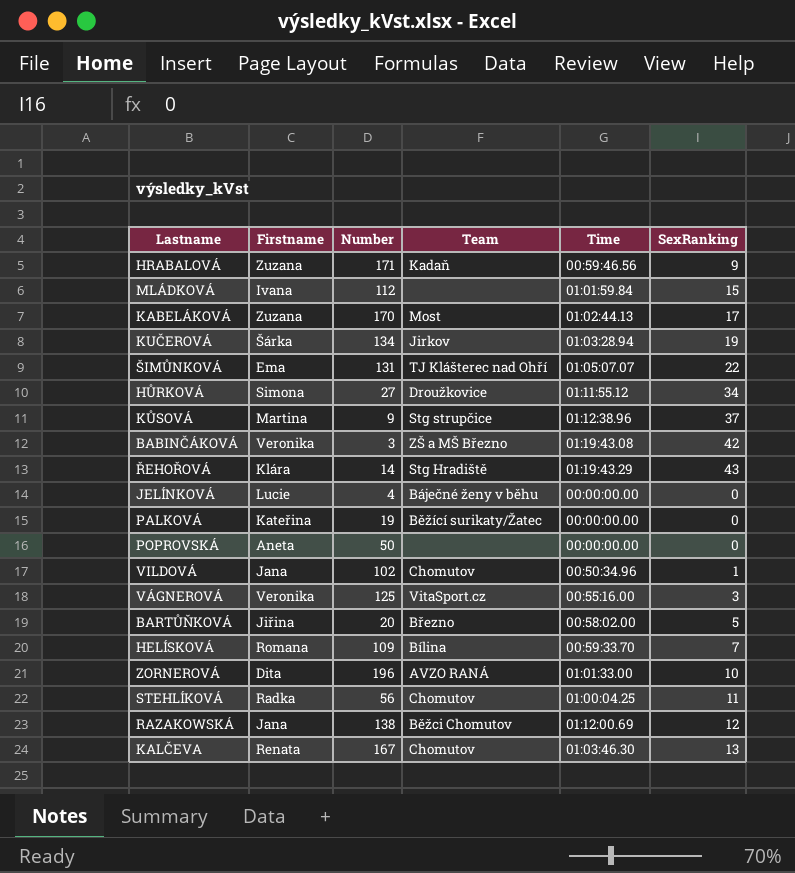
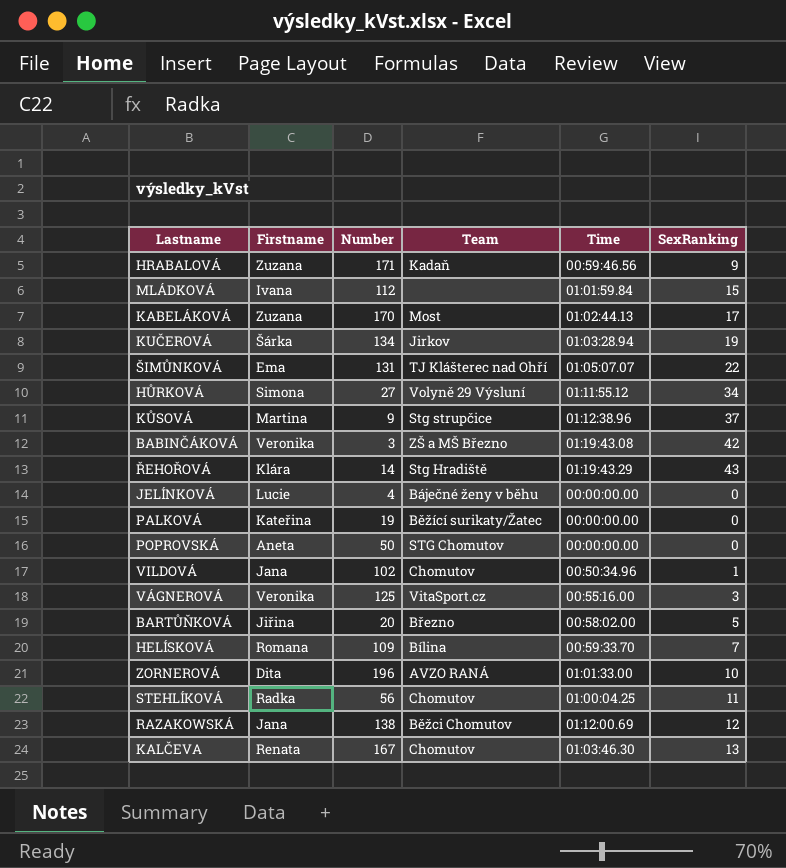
HŮRKOVÁ | Team: Droužkovice -> Volyně 29 Výsluní
POPROVSKÁ | Team: none -> STG Chomutov

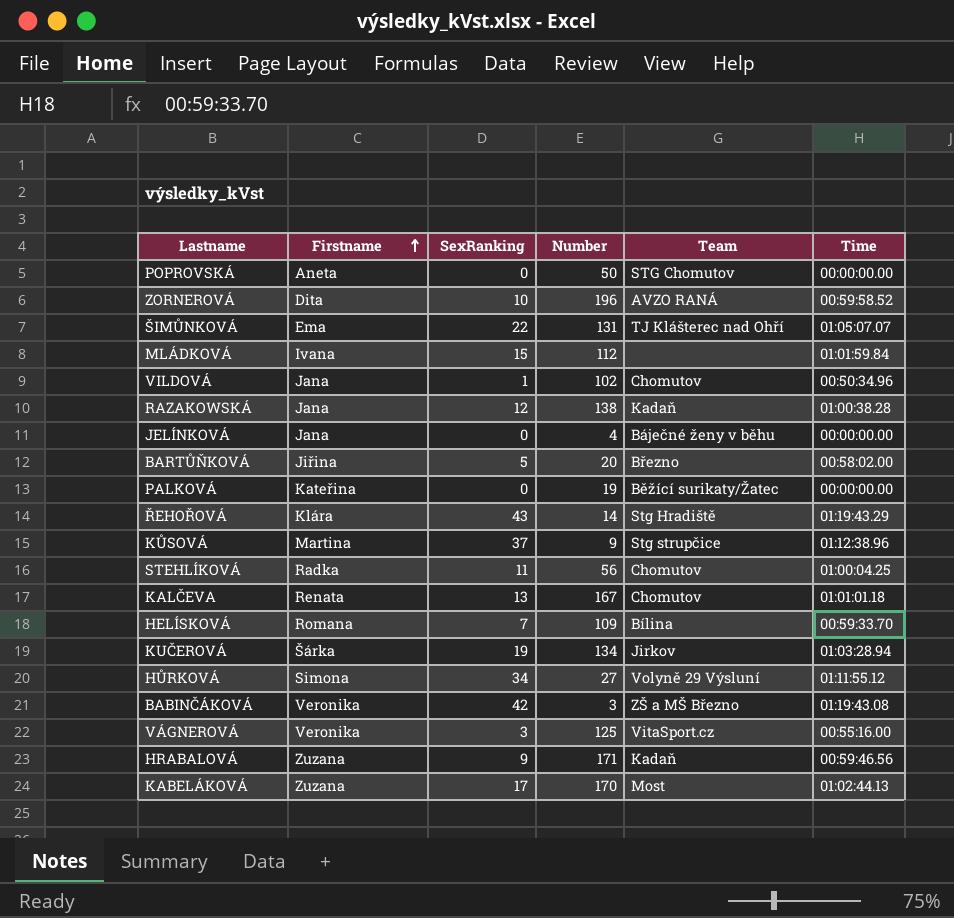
row order: none -> Firstname ascending
column SexRanking | position: 6 -> 3
ZORNEROVÁ | Time: 01:01:33.00 -> 00:59:58.52
RAZAKOWSKÁ | Team: Běžci Chomutov -> Kadaň
RAZAKOWSKÁ | Time: 01:12:00.69 -> 01:00:38.28
JELÍNKOVÁ | Firstname: Lucie -> Jana
KALČEVA | Time: 01:03:46.30 -> 01:01:01.18

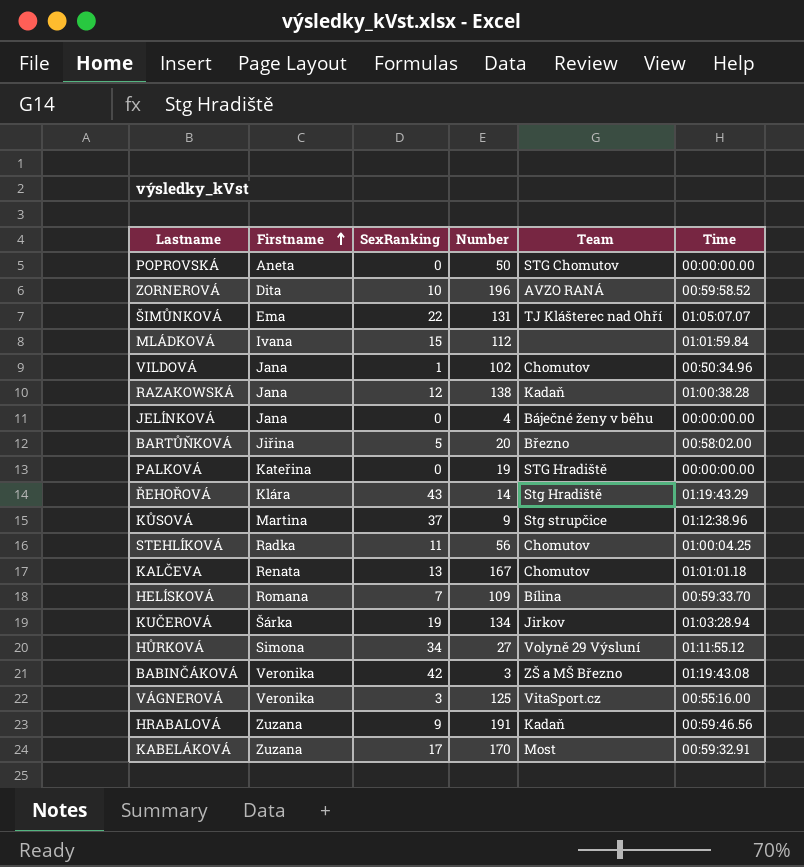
PALKOVÁ | Team: Běžící surikaty/Žatec -> STG Hradiště
HRABALOVÁ | Number: 171 -> 191
KABELÁKOVÁ | Time: 01:02:44.13 -> 00:59:32.91

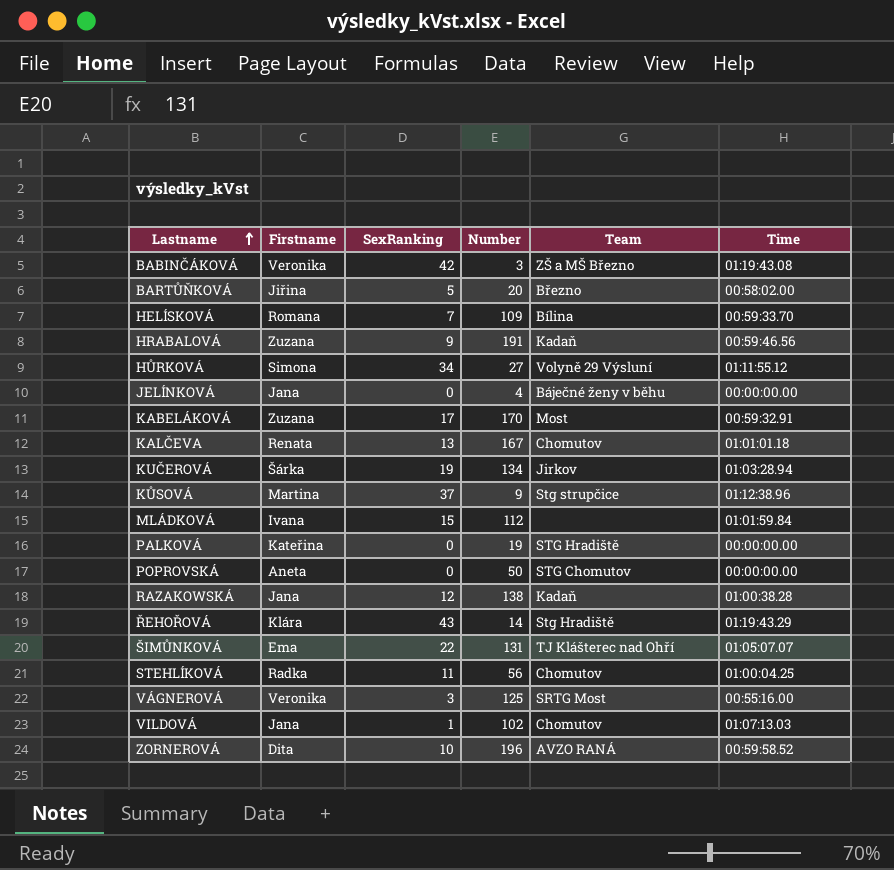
row order: Firstname ascending -> Lastname ascending
VÁGNEROVÁ | Team: VitaSport.cz -> SRTG Most
VILDOVÁ | Time: 00:50:34.96 -> 01:07:13.03

